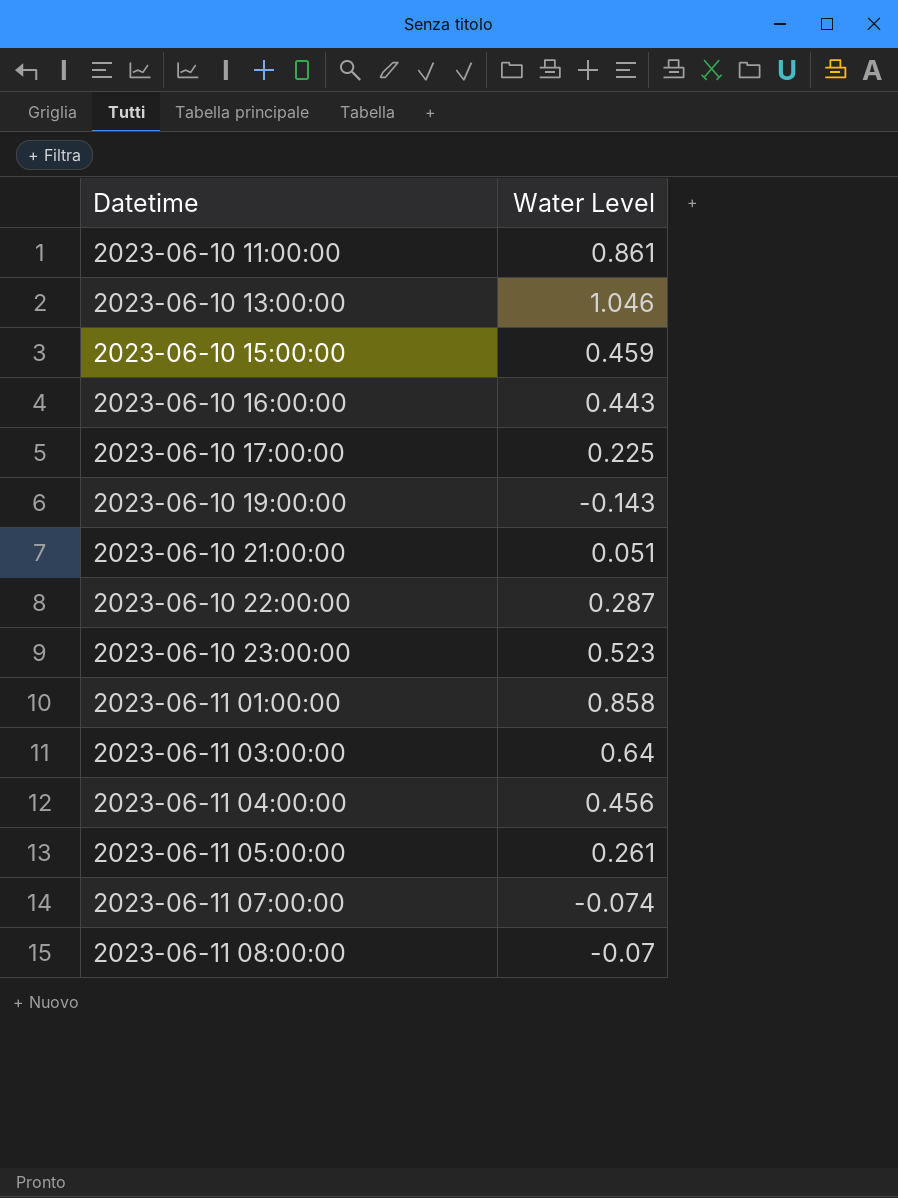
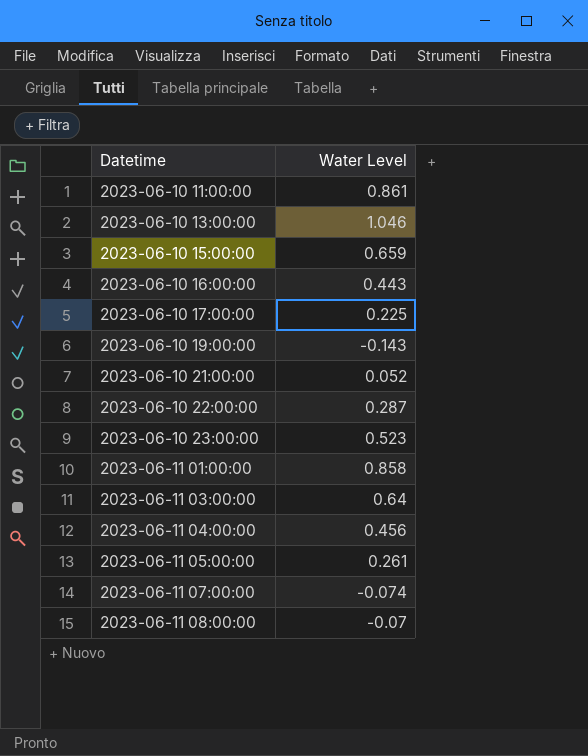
2023-06-10 15:00:00 | Water Level: 0.459 -> 0.659
2023-06-10 21:00:00 | Water Level: 0.051 -> 0.052

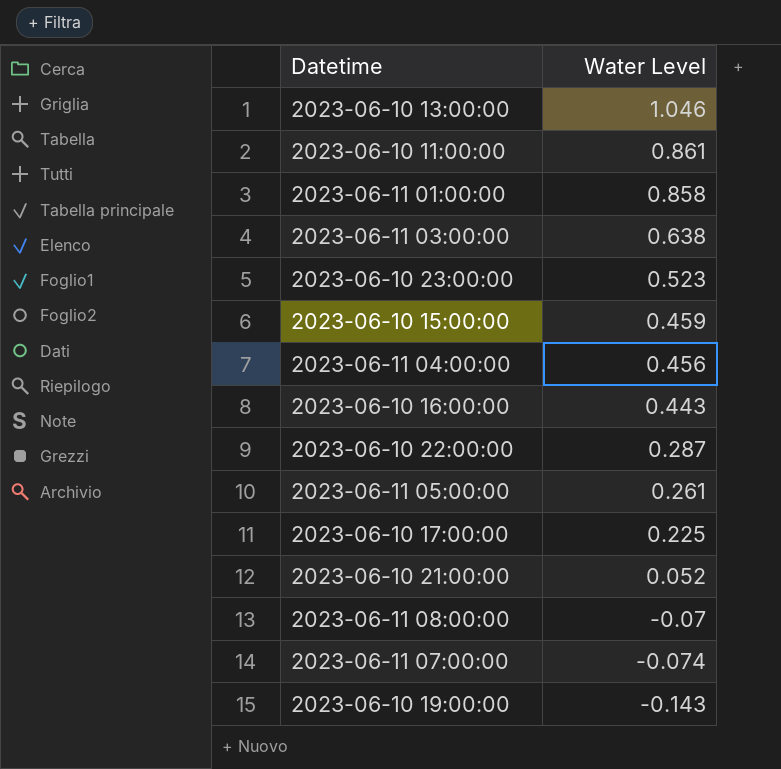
row order: Datetime ascending -> Water Level descending
2023-06-11 03:00:00 | Water Level: 0.64 -> 0.638
2023-06-10 15:00:00 | Water Level: 0.659 -> 0.459

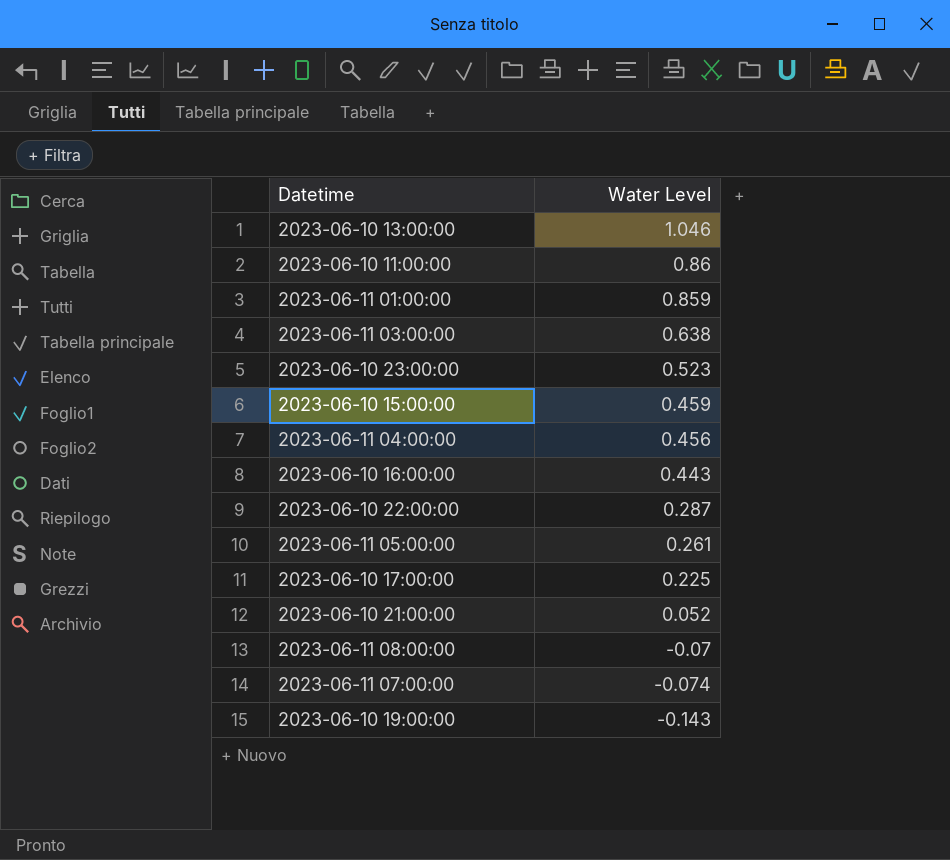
2023-06-10 11:00:00 | Water Level: 0.861 -> 0.86
2023-06-11 01:00:00 | Water Level: 0.858 -> 0.859

